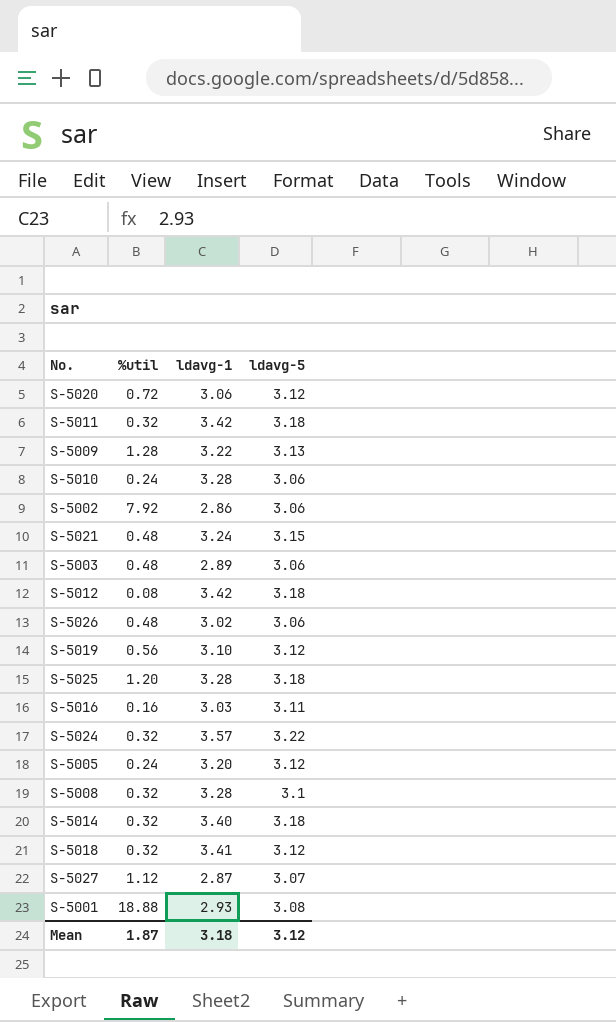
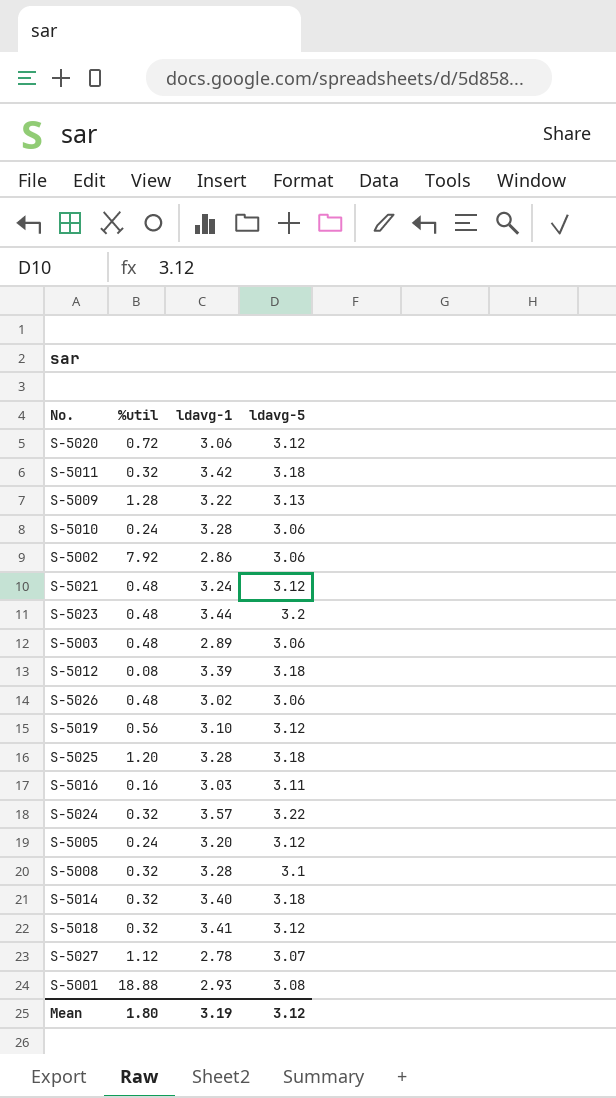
S-5021 | ldavg-5: 3.15 -> 3.12
row S-5023: none -> 0.48 | 3.44 | 3.2
S-5012 | ldavg-1: 3.42 -> 3.39
S-5027 | ldavg-1: 2.87 -> 2.78
Mean | %util: 1.87 -> 1.80
Mean | ldavg-1: 3.18 -> 3.19

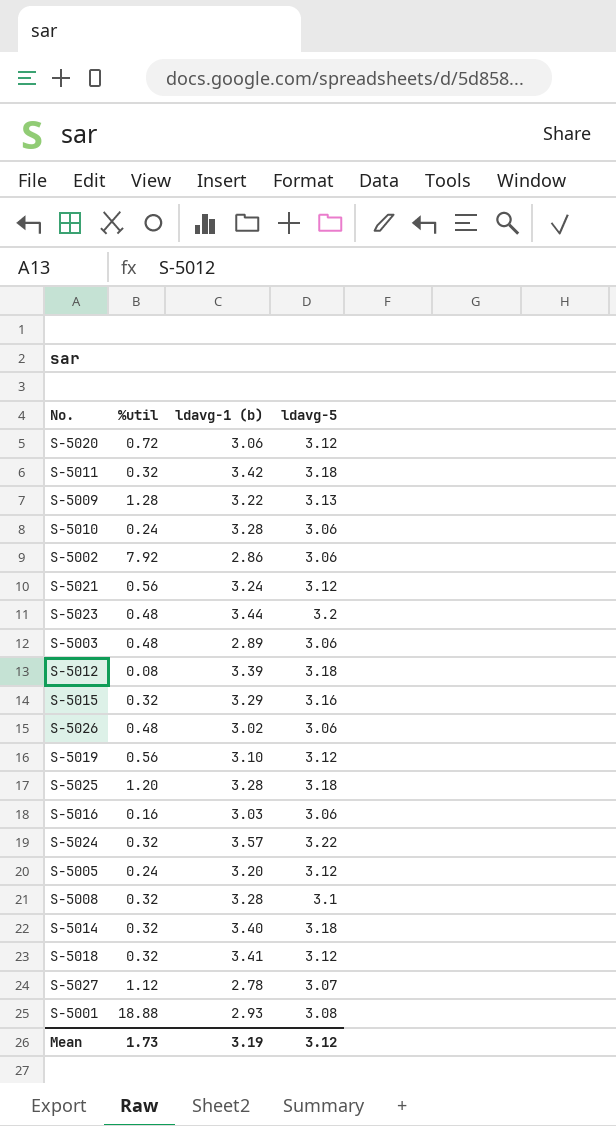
column name: ldavg-1 -> ldavg-1 (b)
S-5021 | %util: 0.48 -> 0.56
row S-5015: none -> 0.32 | 3.29 | 3.16
S-5016 | ldavg-5: 3.11 -> 3.06
Mean | %util: 1.80 -> 1.73

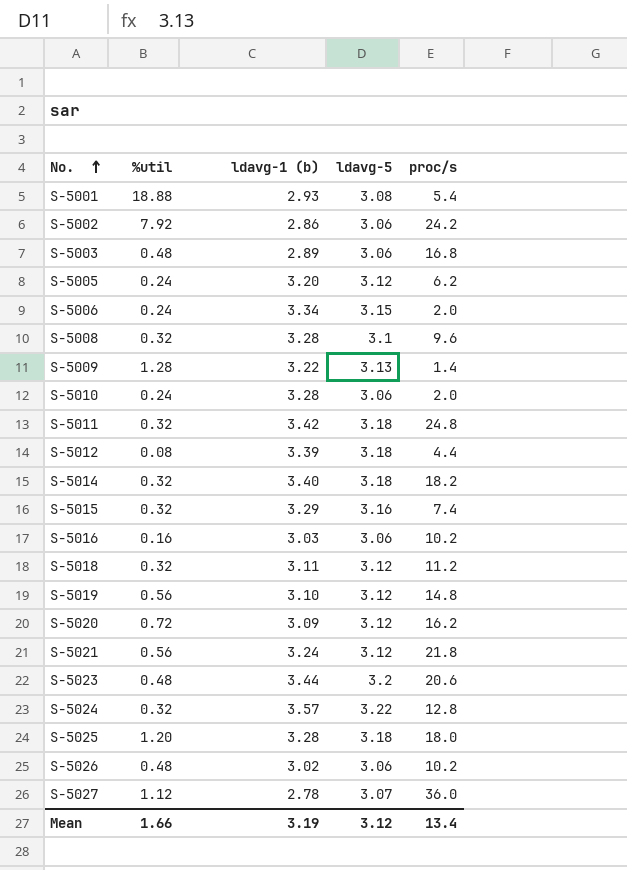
row order: none -> No. ascending
column proc/s | position: none -> 5
row S-5006: none -> 0.24 | 3.34 | 3.15 | 2.0
S-5018 | ldavg-1 (b): 3.41 -> 3.11
S-5020 | ldavg-1 (b): 3.06 -> 3.09
Mean | %util: 1.73 -> 1.66

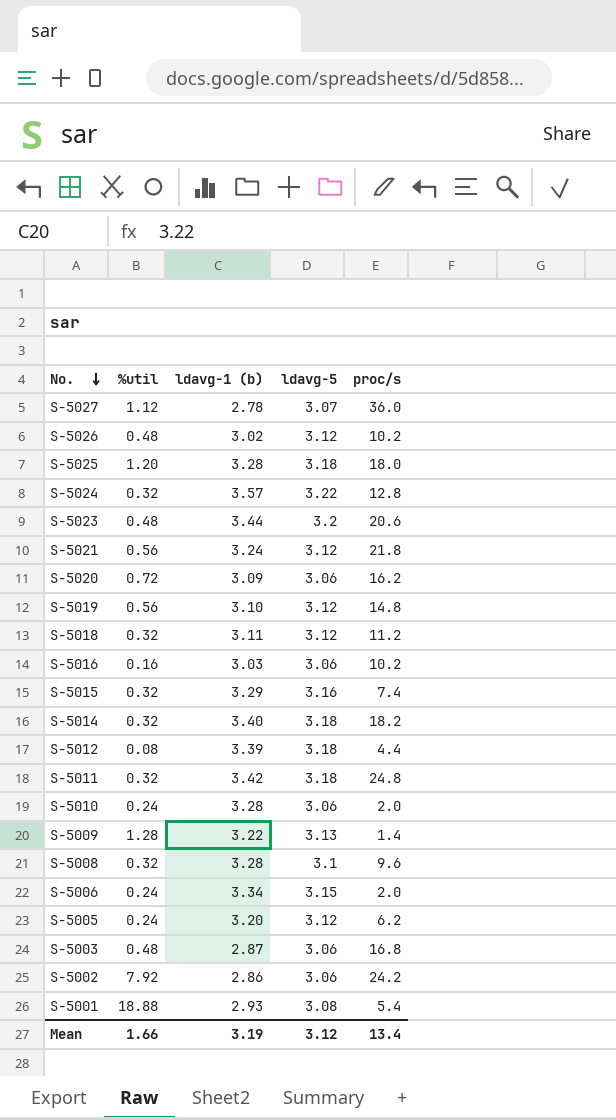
row order: No. ascending -> No. descending
S-5026 | ldavg-5: 3.06 -> 3.12
S-5020 | ldavg-5: 3.12 -> 3.06
S-5003 | ldavg-1 (b): 2.89 -> 2.87

